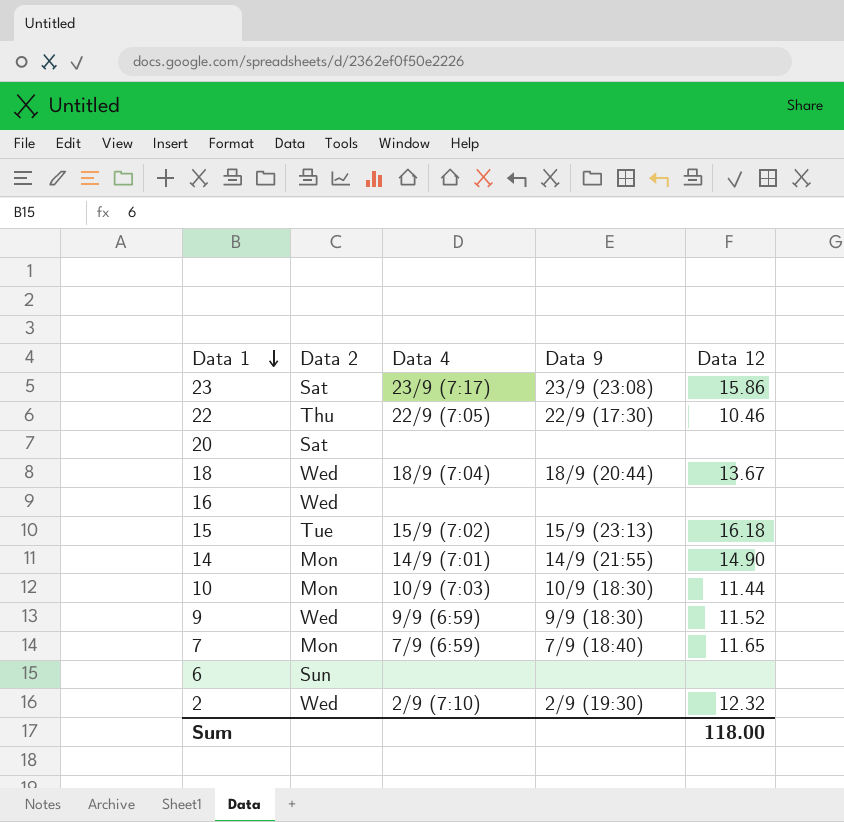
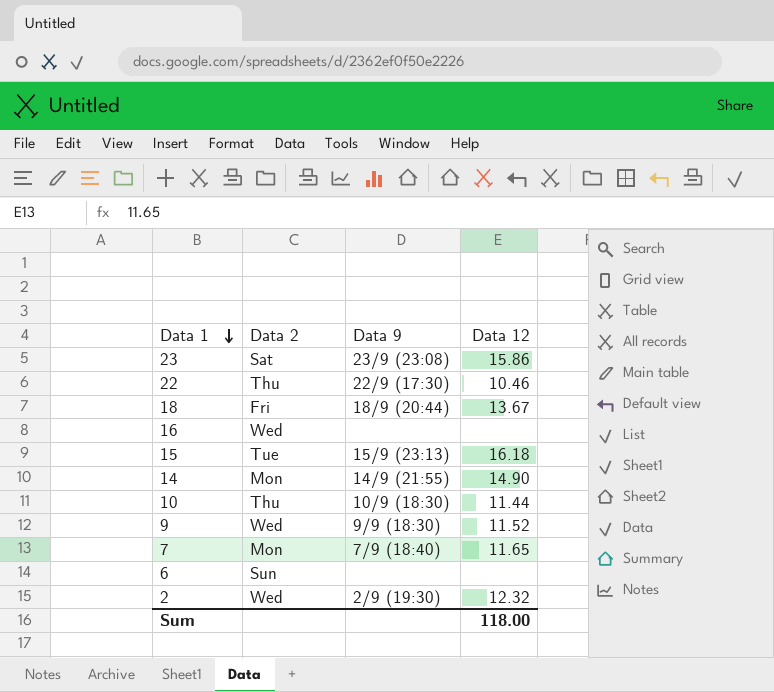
column Data 4 | position: 3 -> none
row 20: Sat | none | none | none -> none
18 | Data 2: Wed -> Fri
10 | Data 2: Mon -> Thu

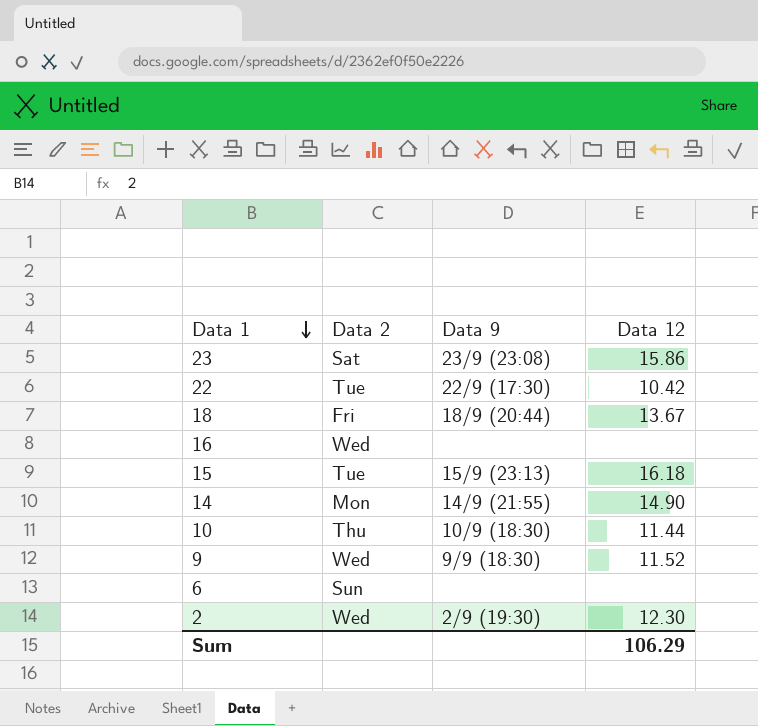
row 7: Mon | 7/9 (18:40) | 11.65 -> none
22 | Data 2: Thu -> Tue
22 | Data 12: 10.46 -> 10.42
2 | Data 12: 12.32 -> 12.30
Sum | Data 12: 118.00 -> 106.29

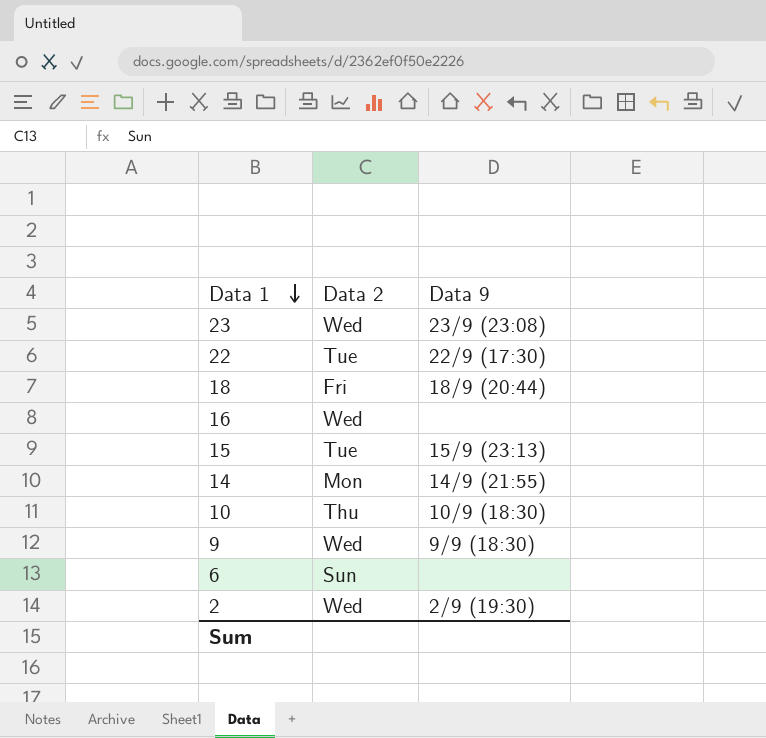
column Data 12 | position: 4 -> none
23 | Data 2: Sat -> Wed

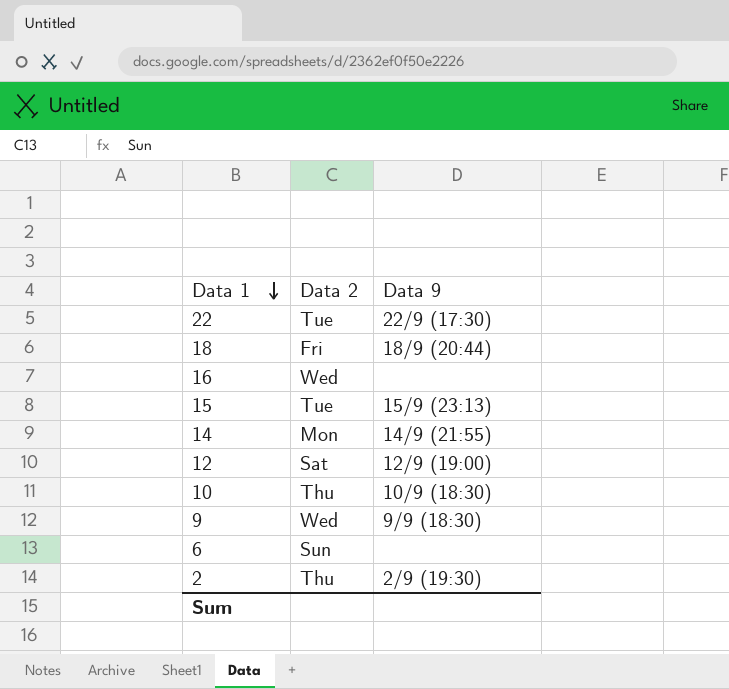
row 23: Wed | 23/9 (23:08) -> none
row 12: none -> Sat | 12/9 (19:00)
2 | Data 2: Wed -> Thu

